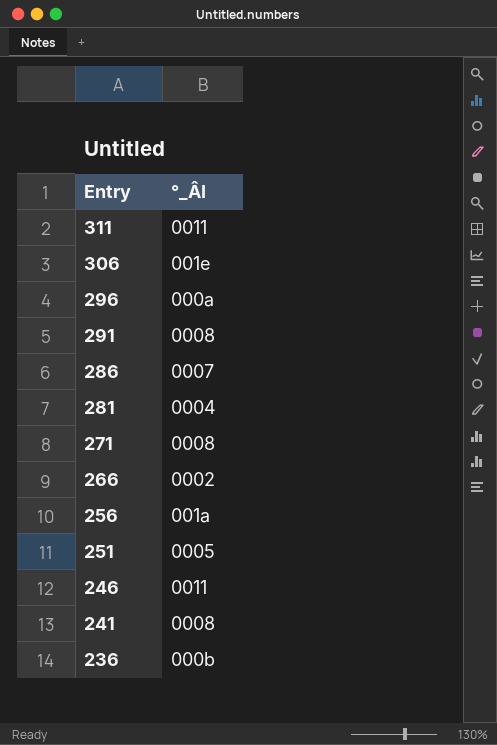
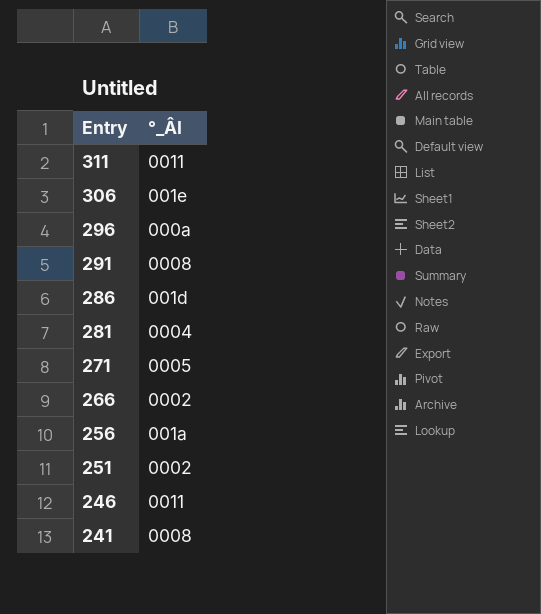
row 236: 000b -> none
286 | °_ÂI: 0007 -> 001d
271 | °_ÂI: 0008 -> 0005
251 | °_ÂI: 0005 -> 0002

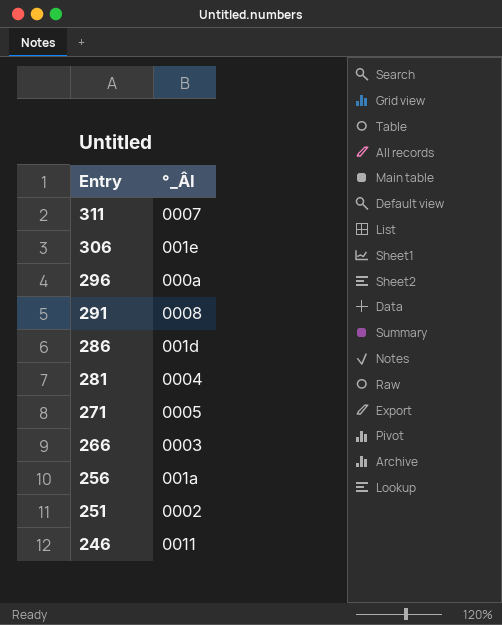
row 241: 0008 -> none
311 | °_ÂI: 0011 -> 0007
266 | °_ÂI: 0002 -> 0003

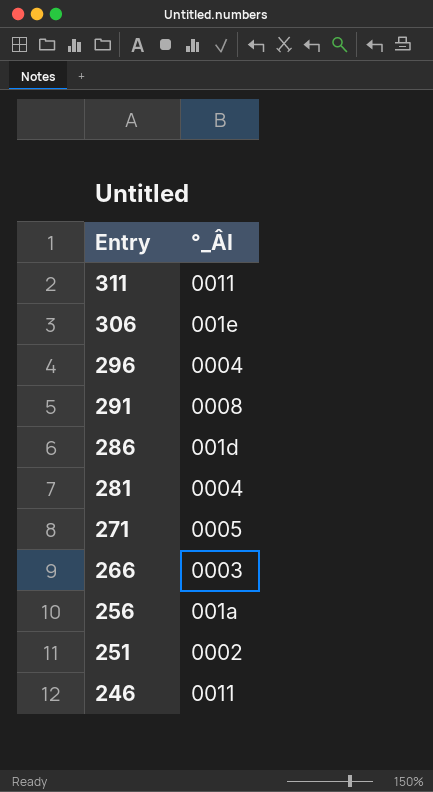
311 | °_ÂI: 0007 -> 0011
296 | °_ÂI: 000a -> 0004

